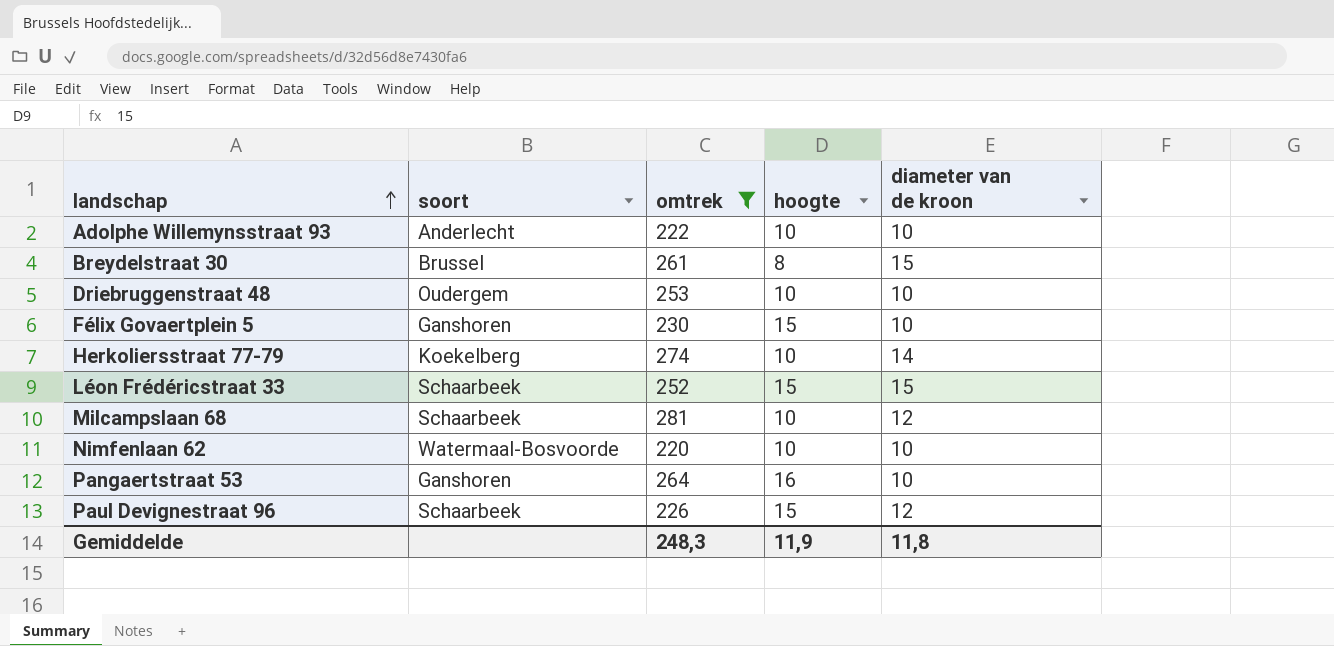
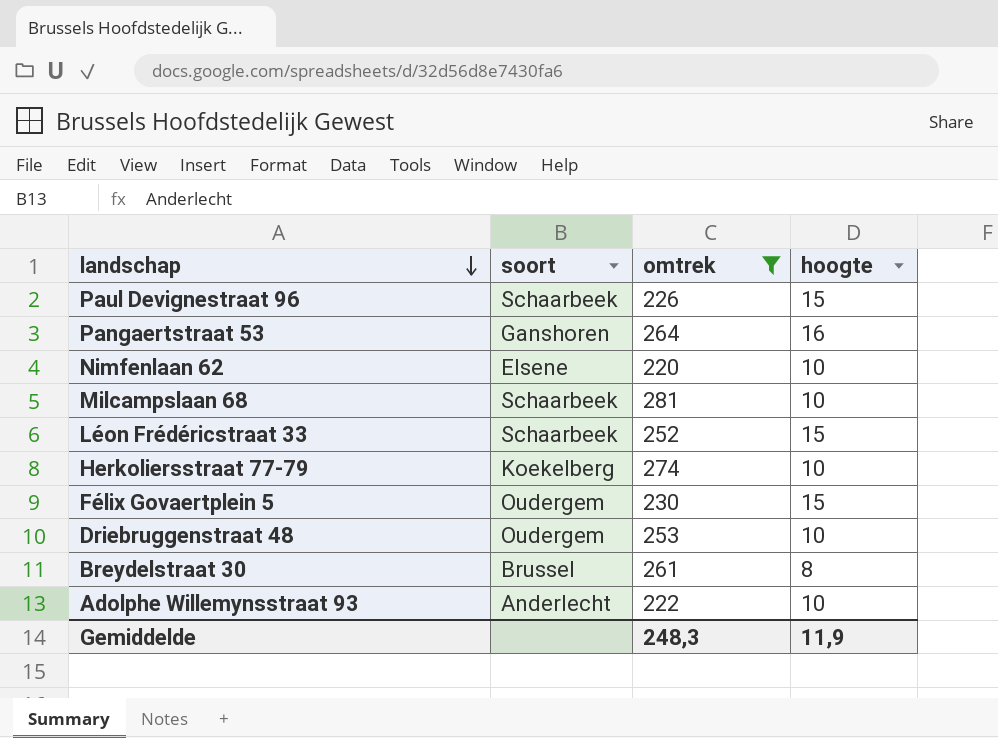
row order: landschap ascending -> landschap descending
column diameter van de kroon | position: 5 -> none
Nimfenlaan 62 | soort: Watermaal-Bosvoorde -> Elsene
Félix Govaertplein 5 | soort: Ganshoren -> Oudergem

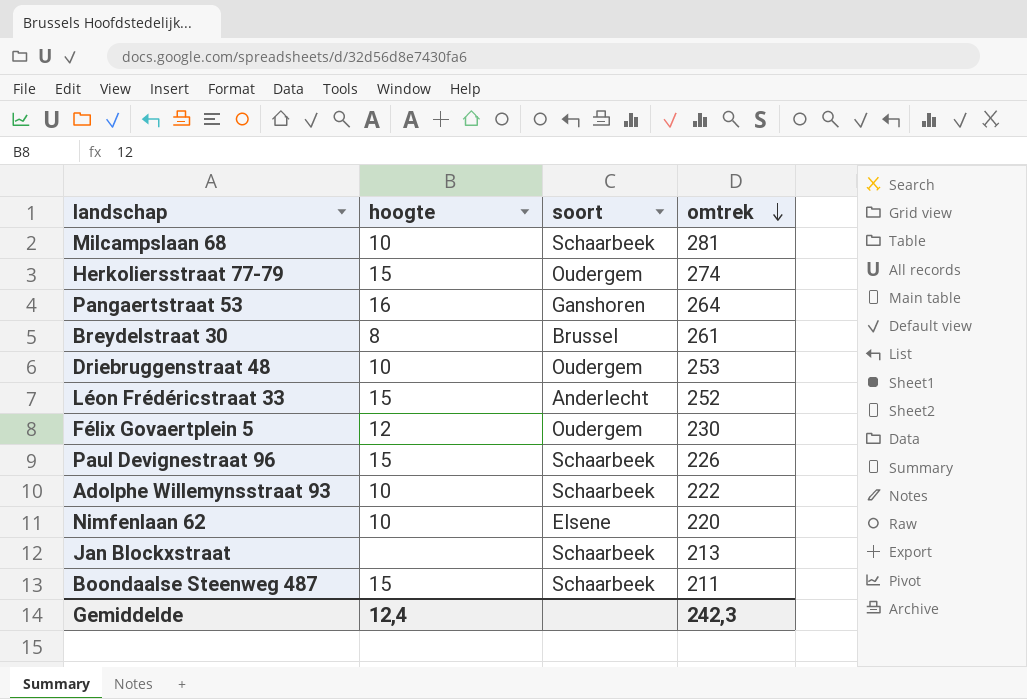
filter: omtrek >= 220 -> none
row order: landschap descending -> omtrek descending
column hoogte | position: 4 -> 2
Herkoliersstraat 77-79 | hoogte: 10 -> 15
Herkoliersstraat 77-79 | soort: Koekelberg -> Oudergem
Léon Frédéricstraat 33 | soort: Schaarbeek -> Anderlecht
Félix Govaertplein 5 | hoogte: 15 -> 12
Adolphe Willemynsstraat 93 | soort: Anderlecht -> Schaarbeek
Gemiddelde | hoogte: 11,9 -> 12,4
Gemiddelde | omtrek: 248,3 -> 242,3

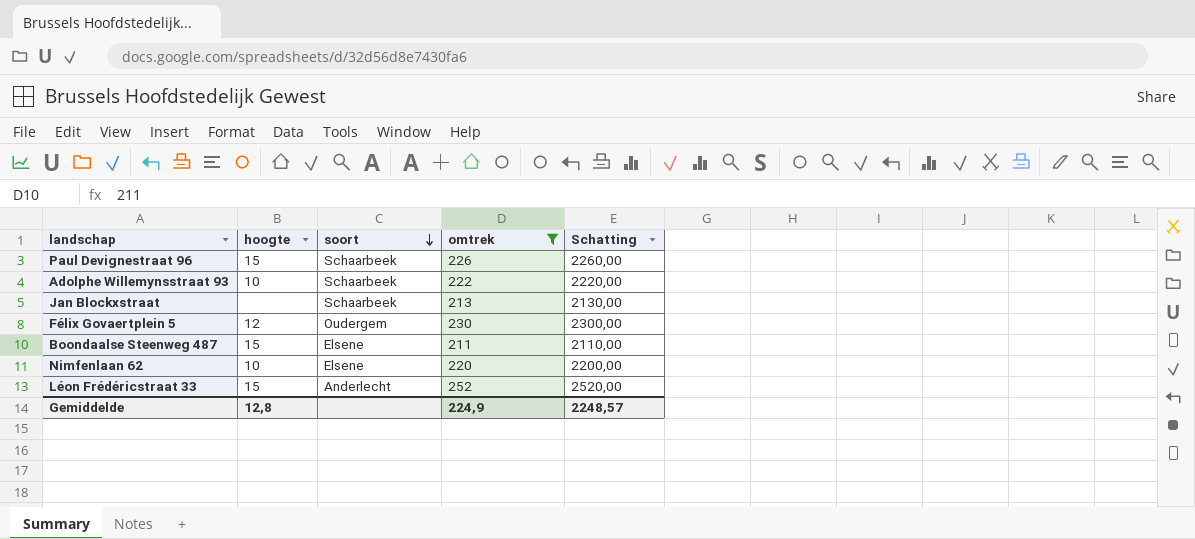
filter: none -> omtrek <= 252
row order: omtrek descending -> soort descending
column Schatting | formula: none -> [omtrek] * 10
Boondaalse Steenweg 487 | soort: Schaarbeek -> Elsene
Gemiddelde | hoogte: 12,4 -> 12,8
Gemiddelde | omtrek: 242,3 -> 224,9

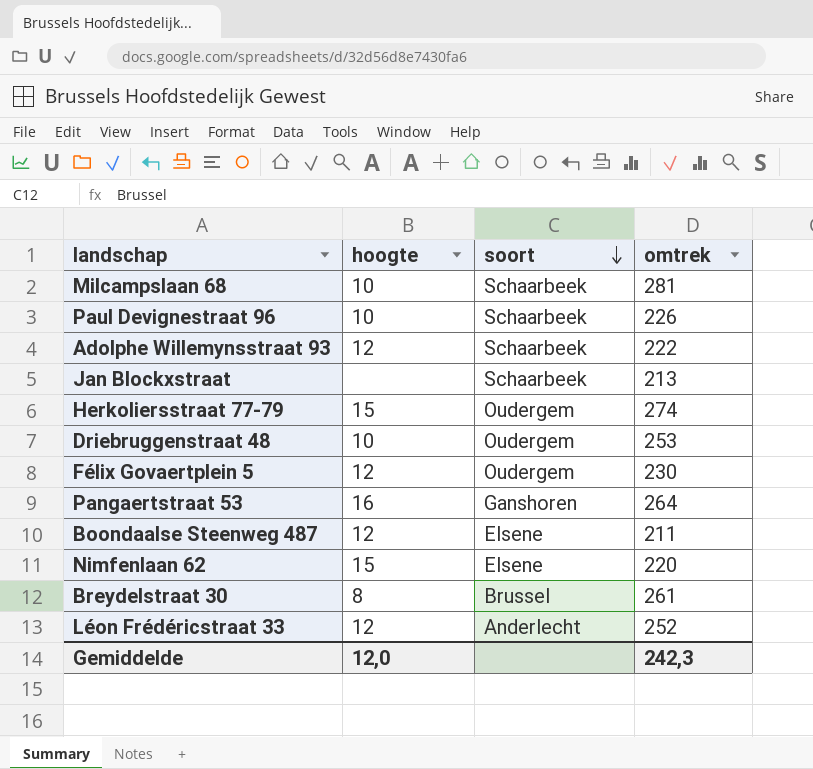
filter: omtrek <= 252 -> none
column Schatting | formula: [omtrek] * 10 -> none
Paul Devignestraat 96 | hoogte: 15 -> 10
Adolphe Willemynsstraat 93 | hoogte: 10 -> 12
Boondaalse Steenweg 487 | hoogte: 15 -> 12
Nimfenlaan 62 | hoogte: 10 -> 15
Léon Frédéricstraat 33 | hoogte: 15 -> 12
Gemiddelde | hoogte: 12,8 -> 12,0
Gemiddelde | omtrek: 224,9 -> 242,3

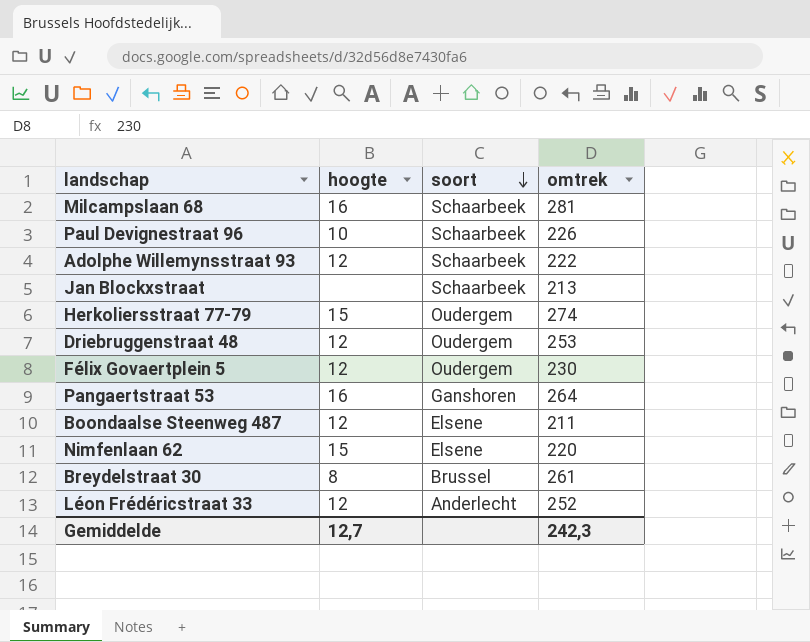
Milcampslaan 68 | hoogte: 10 -> 16
Driebruggenstraat 48 | hoogte: 10 -> 12
Gemiddelde | hoogte: 12,0 -> 12,7

